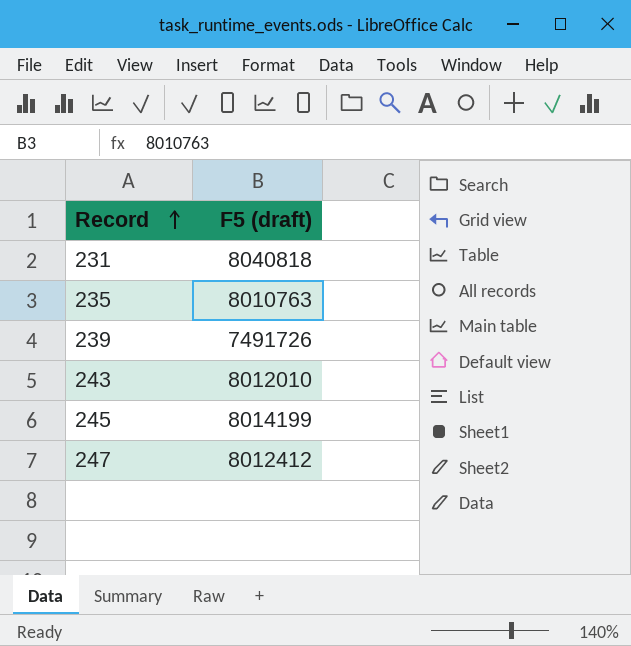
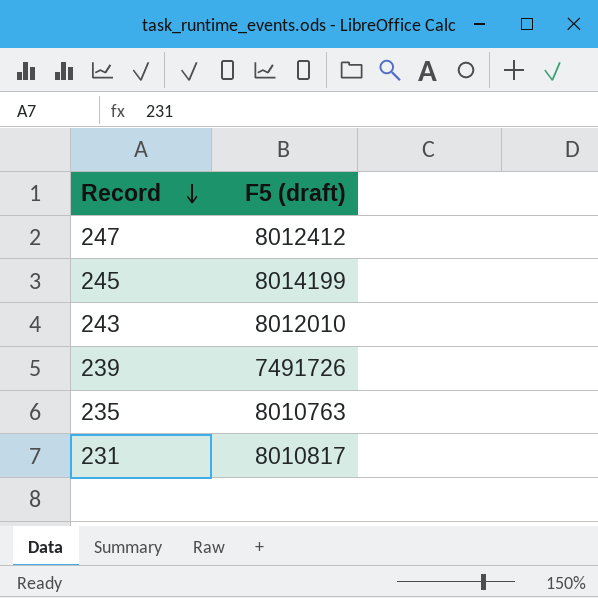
row order: Record ascending -> Record descending
231 | F5 (draft): 8040818 -> 8010817

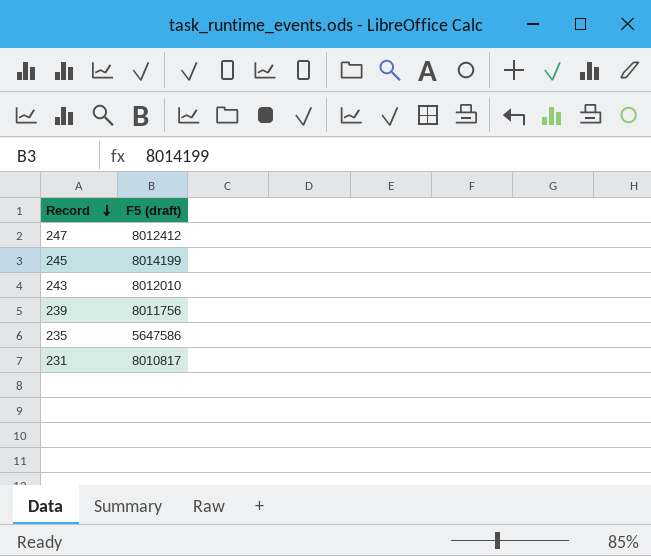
239 | F5 (draft): 7491726 -> 8011756
235 | F5 (draft): 8010763 -> 5647586

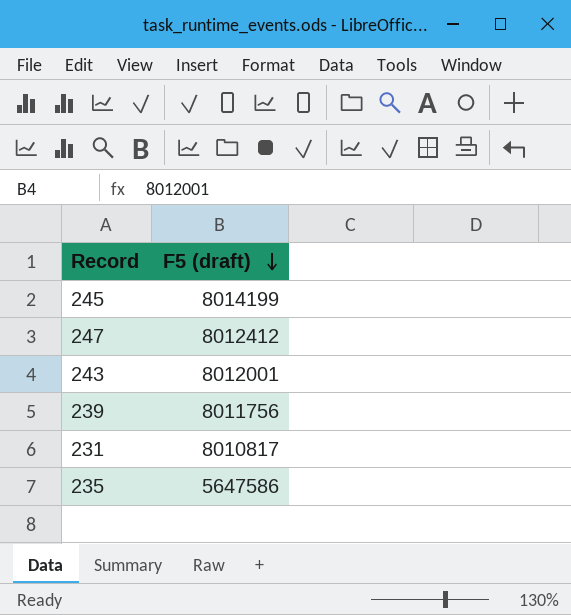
row order: Record descending -> F5 (draft) descending
243 | F5 (draft): 8012010 -> 8012001

